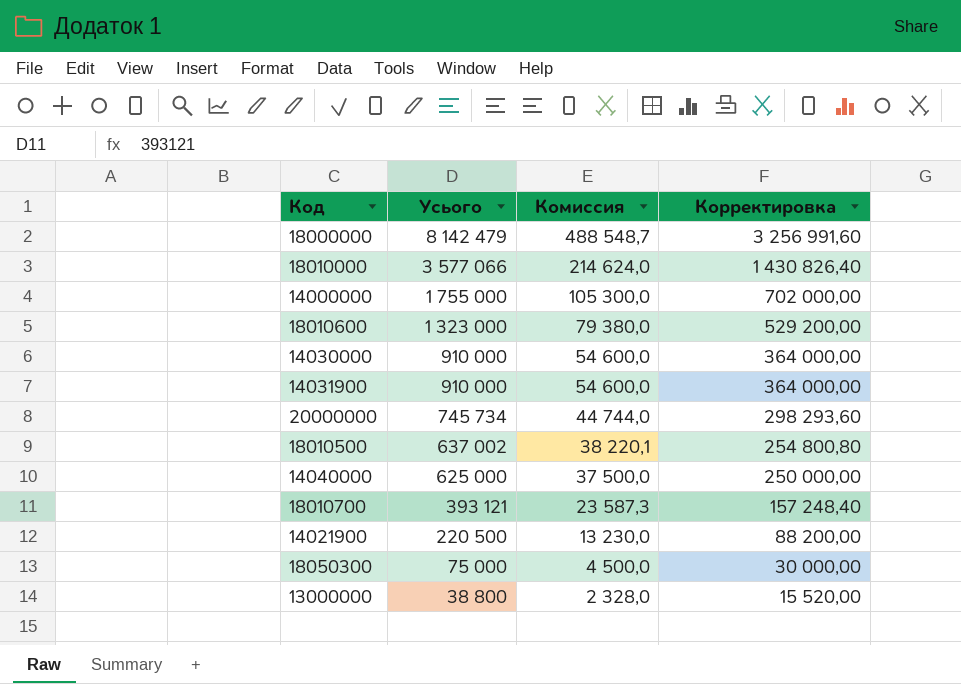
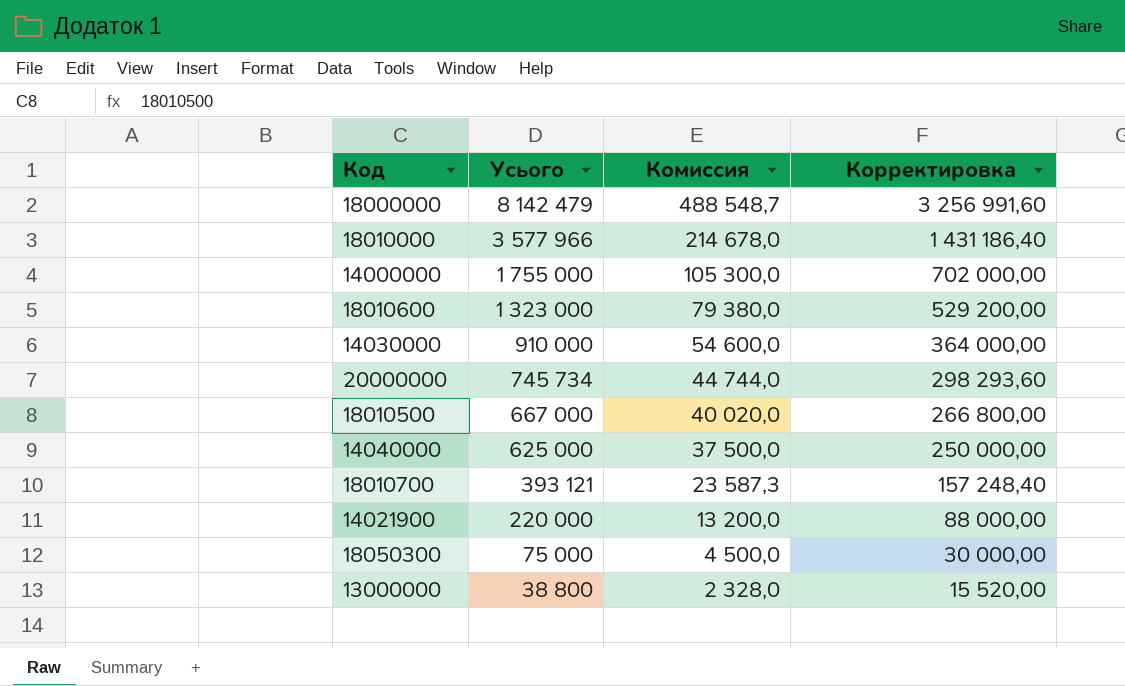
row 14031900: 910 000 | 54 600,0 | 364 000,00 -> none
18010000 | Усього: 3 577 066 -> 3 577 966
18010000 | Комиссия: 214 624,0 -> 214 678,0
18010000 | Корректировка: 1 430 826,40 -> 1 431 186,40
18010500 | Усього: 637 002 -> 667 000
18010500 | Комиссия: 38 220,1 -> 40 020,0
18010500 | Корректировка: 254 800,80 -> 266 800,00
14021900 | Усього: 220 500 -> 220 000
14021900 | Комиссия: 13 230,0 -> 13 200,0
14021900 | Корректировка: 88 200,00 -> 88 000,00

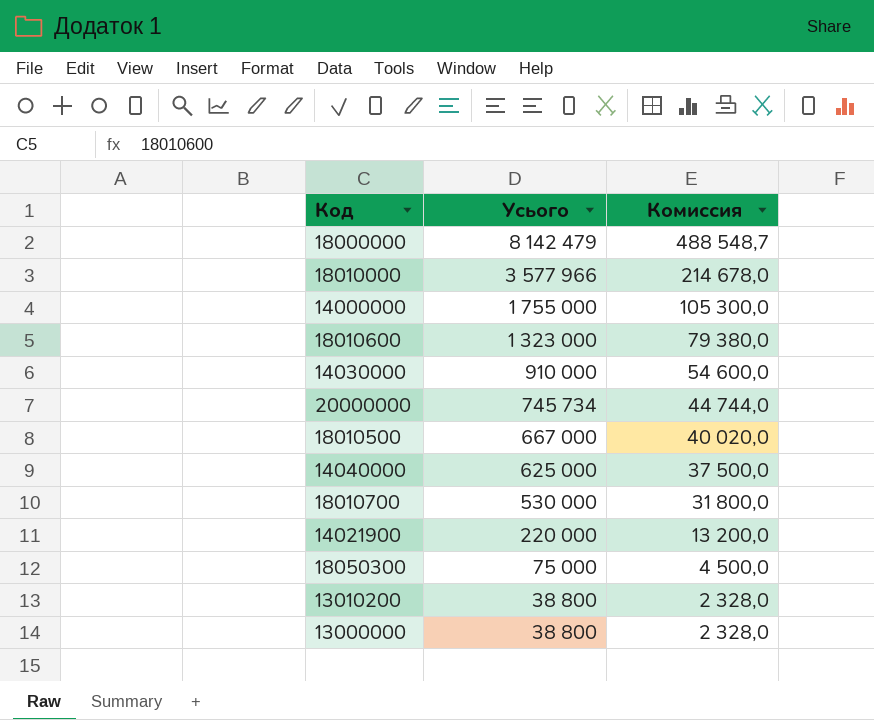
column Корректировка | formula: [Усього] * 0,4 -> none
18010700 | Усього: 393 121 -> 530 000
18010700 | Комиссия: 23 587,3 -> 31 800,0
row 13010200: none -> 38 800 | 2 328,0

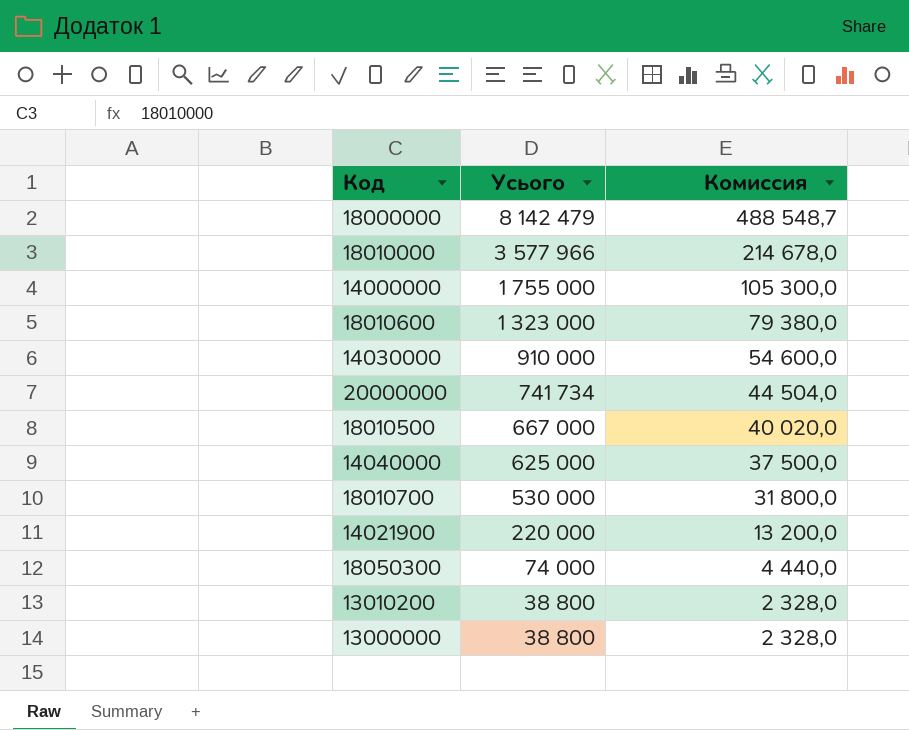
20000000 | Усього: 745 734 -> 741 734
20000000 | Комиссия: 44 744,0 -> 44 504,0
18050300 | Усього: 75 000 -> 74 000
18050300 | Комиссия: 4 500,0 -> 4 440,0

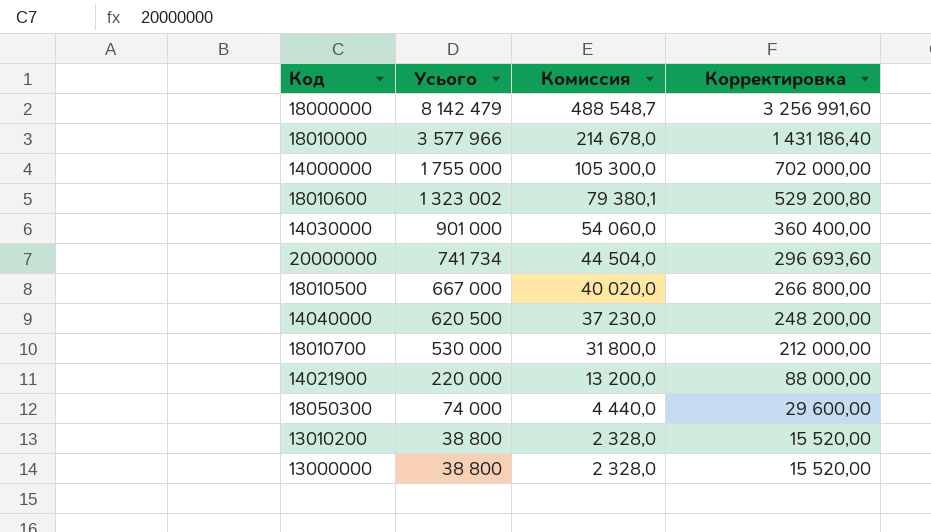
column Корректировка | formula: none -> [Усього] * 0,4
18010600 | Усього: 1 323 000 -> 1 323 002
18010600 | Комиссия: 79 380,0 -> 79 380,1
14030000 | Усього: 910 000 -> 901 000
14030000 | Комиссия: 54 600,0 -> 54 060,0
14040000 | Усього: 625 000 -> 620 500
14040000 | Комиссия: 37 500,0 -> 37 230,0

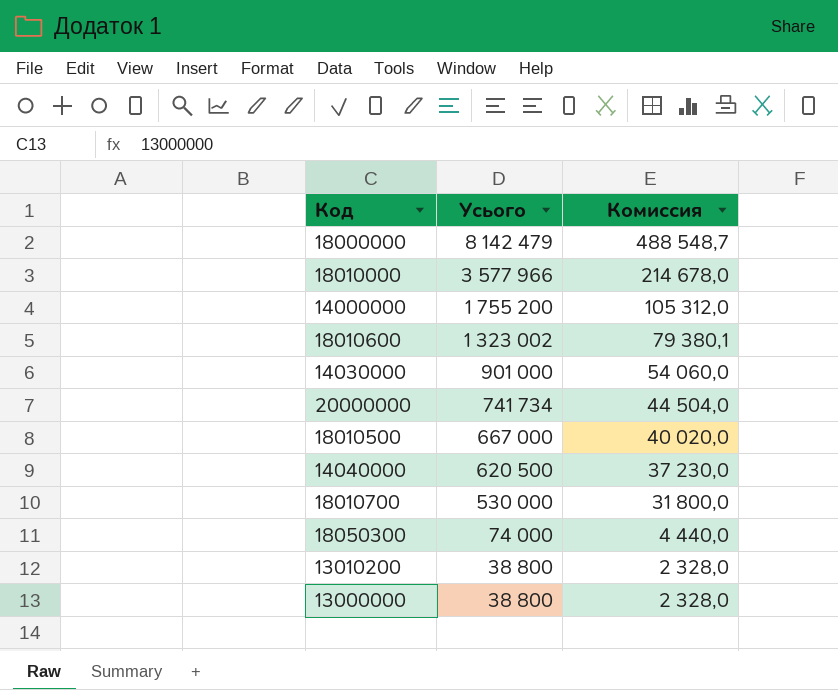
column Корректировка | formula: [Усього] * 0,4 -> none
row 14021900: 220 000 | 13 200,0 | 88 000,00 -> none
14000000 | Усього: 1 755 000 -> 1 755 200
14000000 | Комиссия: 105 300,0 -> 105 312,0

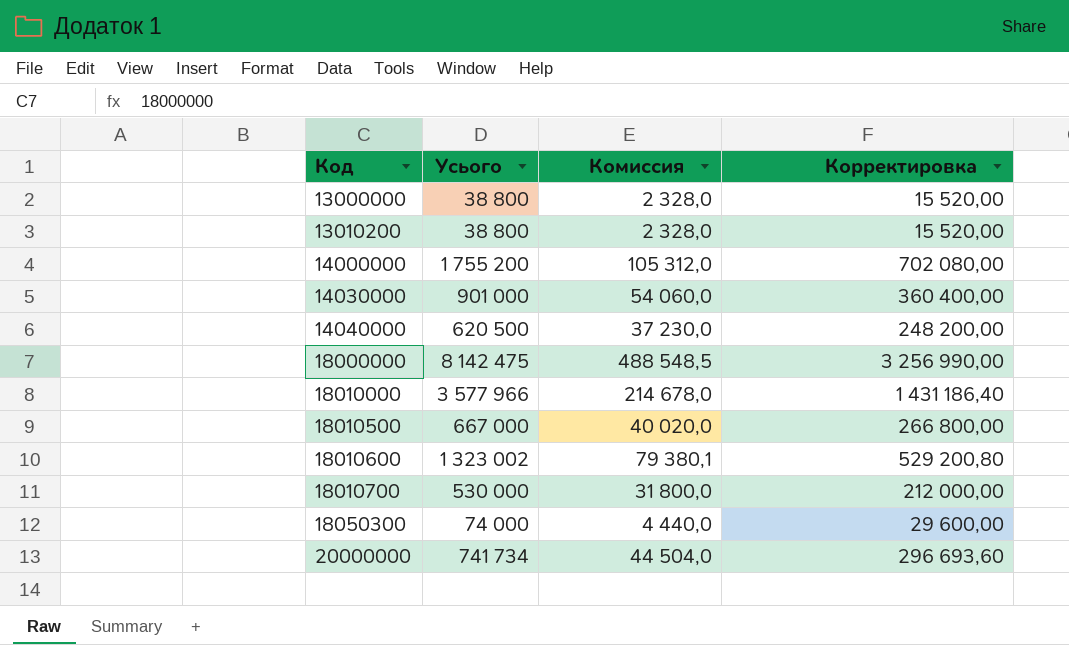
row order: Усього descending -> Код ascending
column Корректировка | formula: none -> [Усього] * 0,4
18000000 | Усього: 8 142 479 -> 8 142 475
18000000 | Комиссия: 488 548,7 -> 488 548,5

